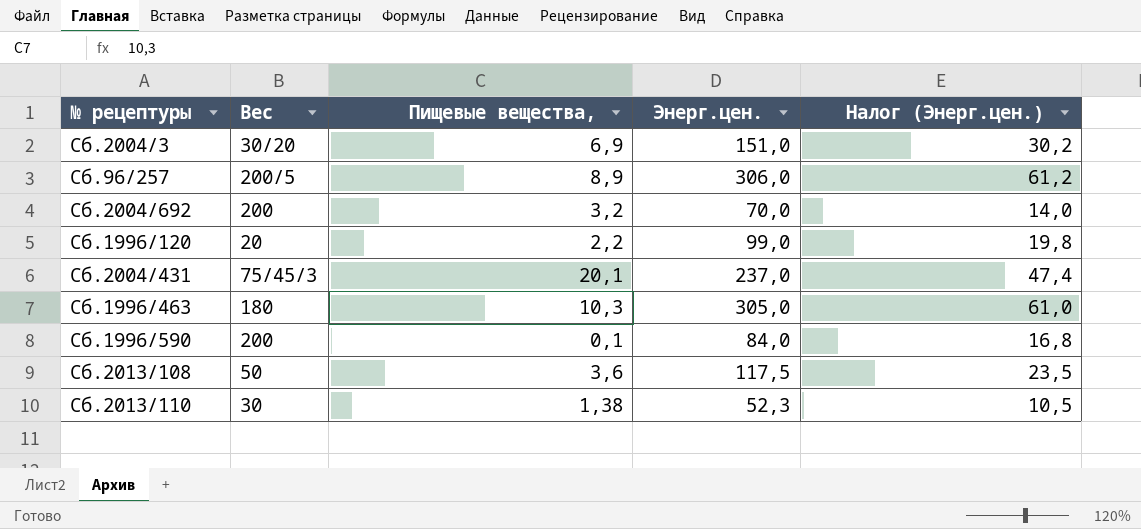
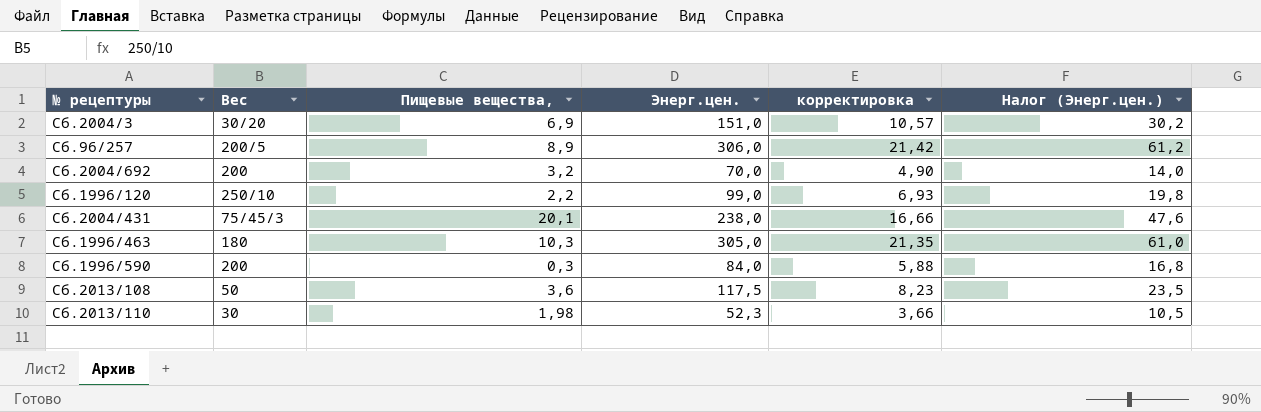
column корректировка | formula: none -> [Энерг.цен.] * 0,07
Сб.1996/120 | Вес: 20 -> 250/10
Сб.2004/431 | Энерг.цен.: 237,0 -> 238,0
Сб.2004/431 | Налог (Энерг.цен.): 47,4 -> 47,6
Сб.1996/590 | Пищевые вещества,: 0,1 -> 0,3
Сб.2013/110 | Пищевые вещества,: 1,38 -> 1,98

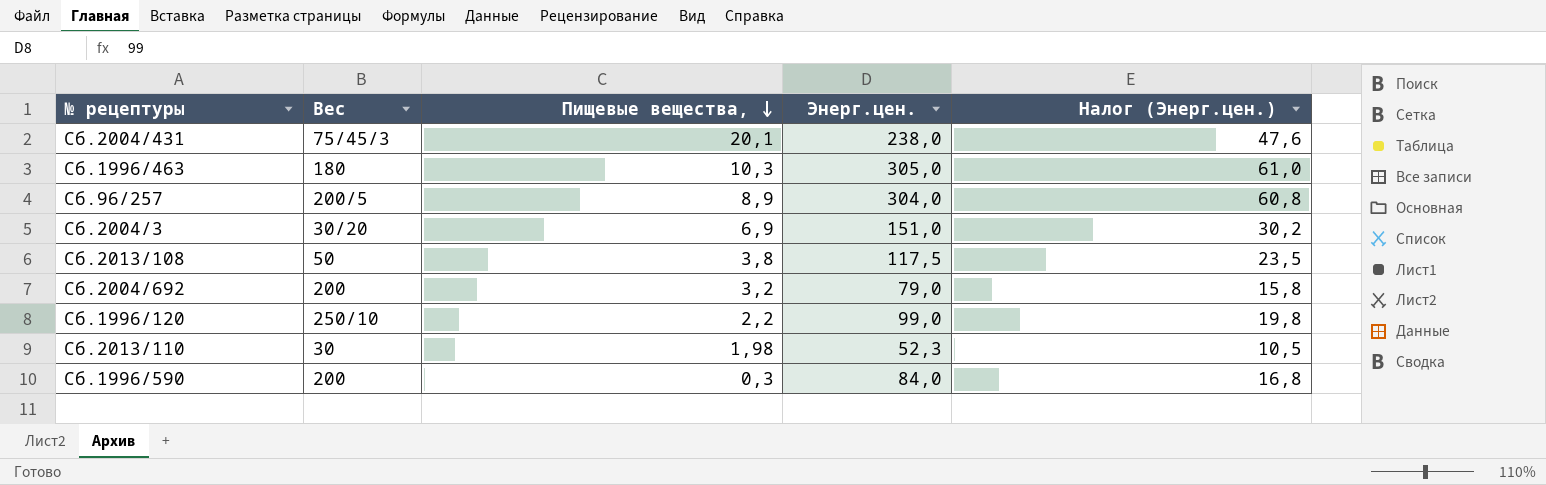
row order: none -> Пищевые вещества, descending
column корректировка | formula: [Энерг.цен.] * 0,07 -> none
Сб.96/257 | Энерг.цен.: 306,0 -> 304,0
Сб.96/257 | Налог (Энерг.цен.): 61,2 -> 60,8
Сб.2013/108 | Пищевые вещества,: 3,6 -> 3,8
Сб.2004/692 | Энерг.цен.: 70,0 -> 79,0
Сб.2004/692 | Налог (Энерг.цен.): 14,0 -> 15,8

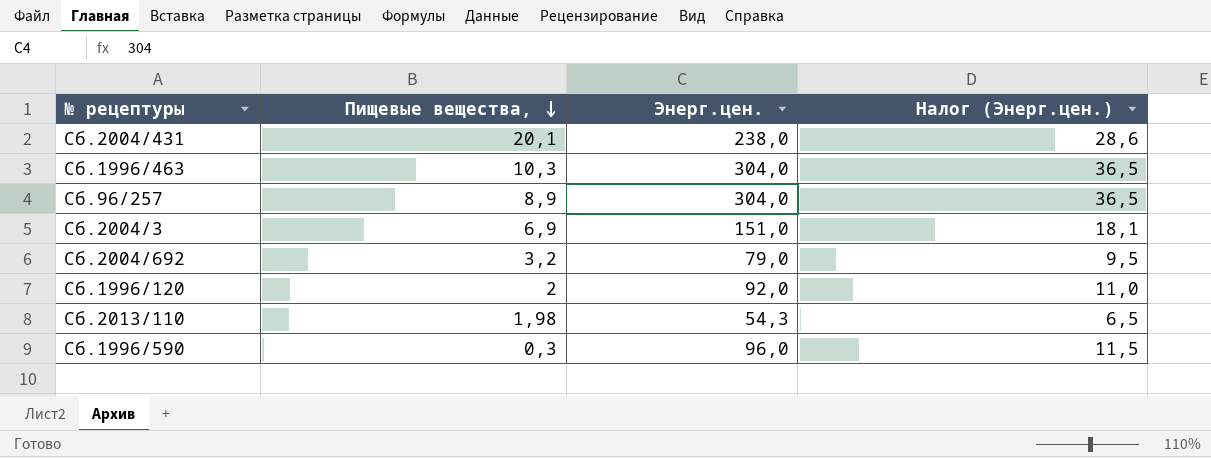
column Вес | position: 2 -> none
column Налог (Энерг.цен.) | formula: [Энерг.цен.] * 0,2 -> [Энерг.цен.] * 0,12
row Сб.2013/108: 50 | 3,8 | 117,5 | 23,5 -> none
Сб.1996/463 | Энерг.цен.: 305,0 -> 304,0
Сб.1996/120 | Пищевые вещества,: 2,2 -> 2
Сб.1996/120 | Энерг.цен.: 99,0 -> 92,0
Сб.2013/110 | Энерг.цен.: 52,3 -> 54,3
Сб.1996/590 | Энерг.цен.: 84,0 -> 96,0

